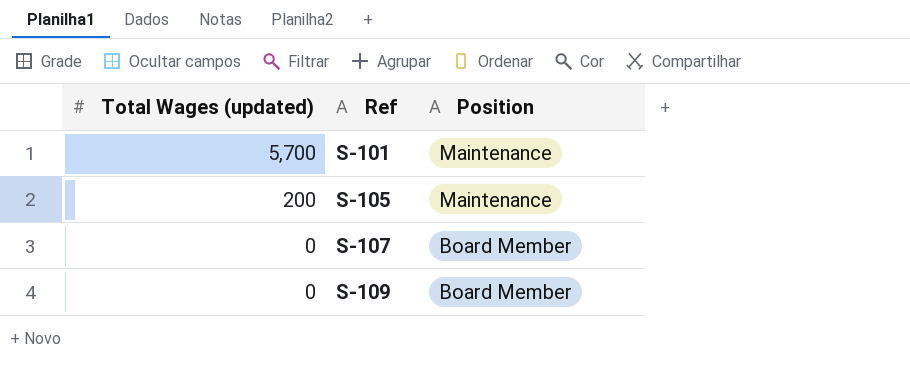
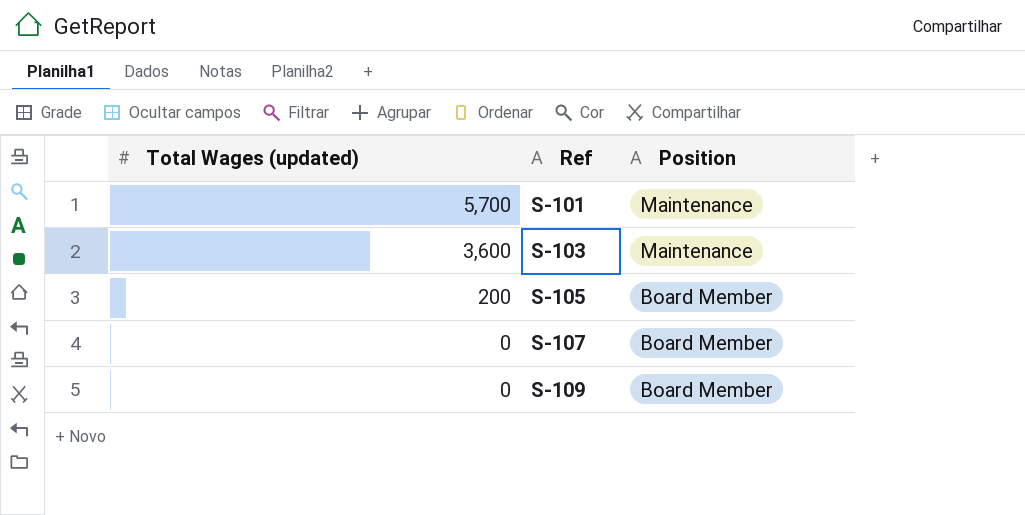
row S-103: none -> 3,600 | Maintenance
S-105 | Position: Maintenance -> Board Member

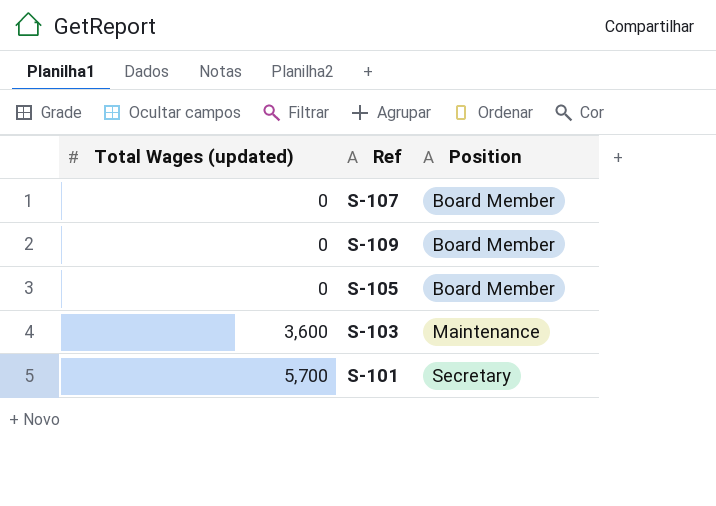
row order: Total Wages (updated) descending -> Total Wages (updated) ascending
S-105 | Total Wages (updated): 200 -> 0
S-101 | Position: Maintenance -> Secretary

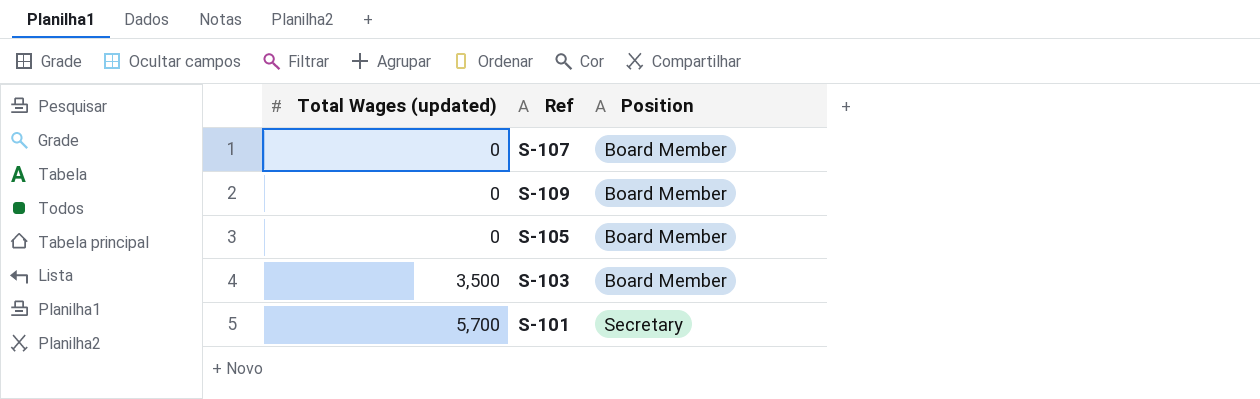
S-103 | Total Wages (updated): 3,600 -> 3,500
S-103 | Position: Maintenance -> Board Member

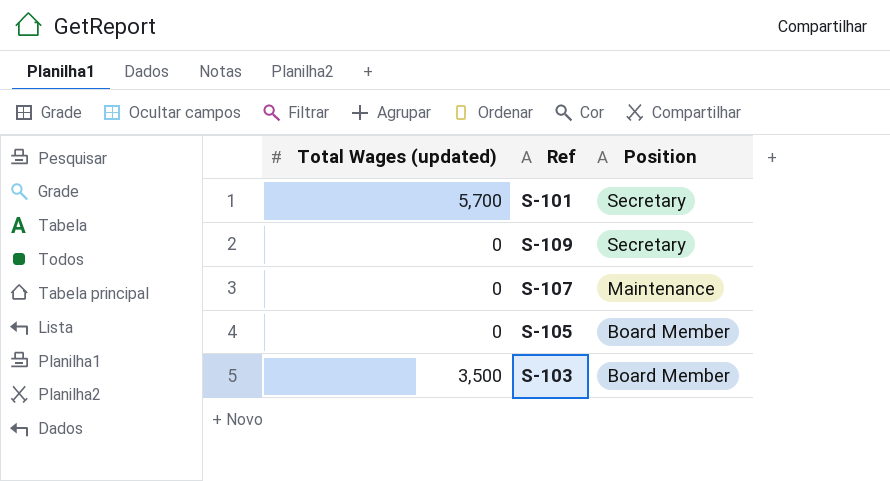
row order: Total Wages (updated) ascending -> Position descending
S-109 | Position: Board Member -> Secretary
S-107 | Position: Board Member -> Maintenance

